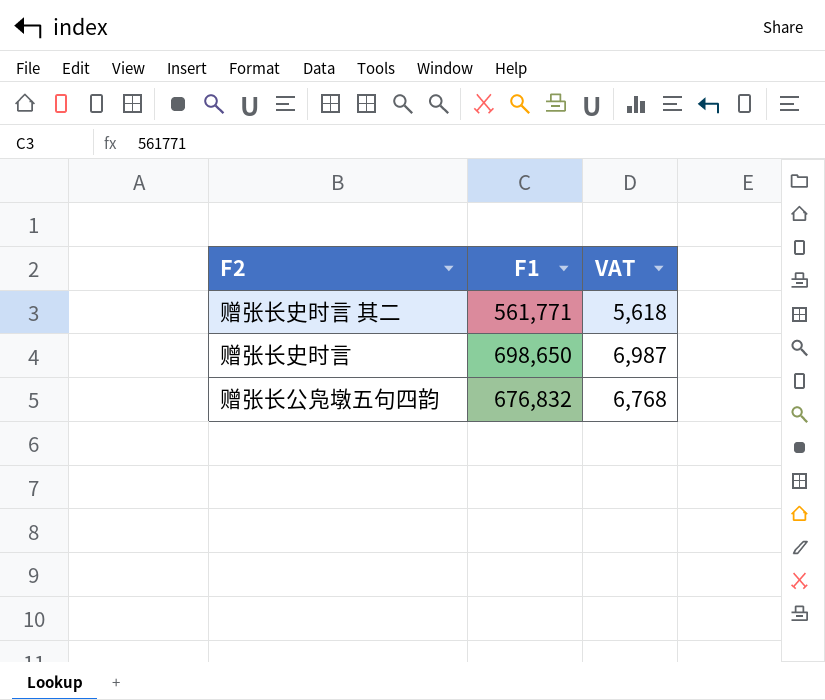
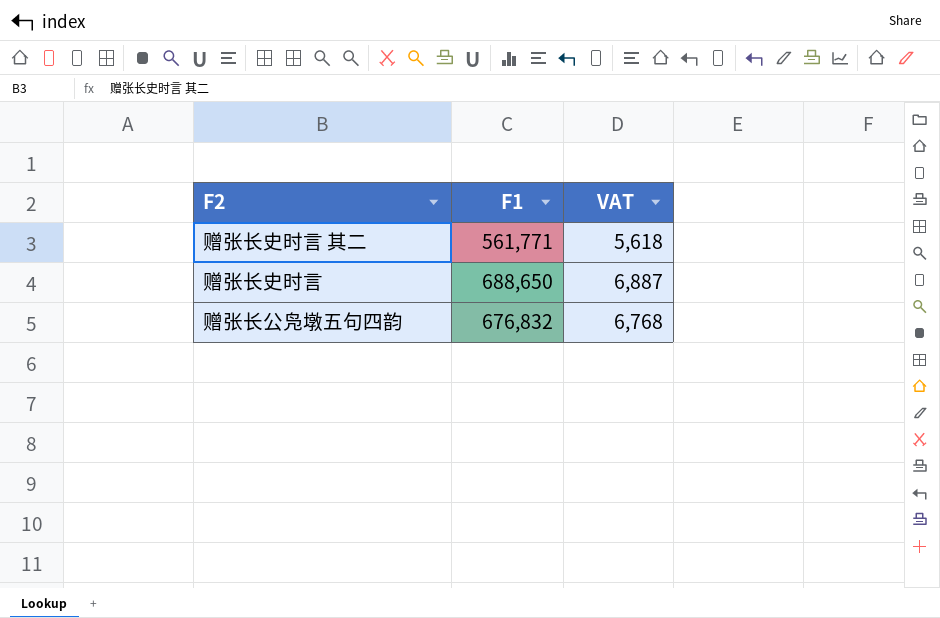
赠张长史时言 | F1: 698,650 -> 688,650
赠张长史时言 | VAT: 6,987 -> 6,887

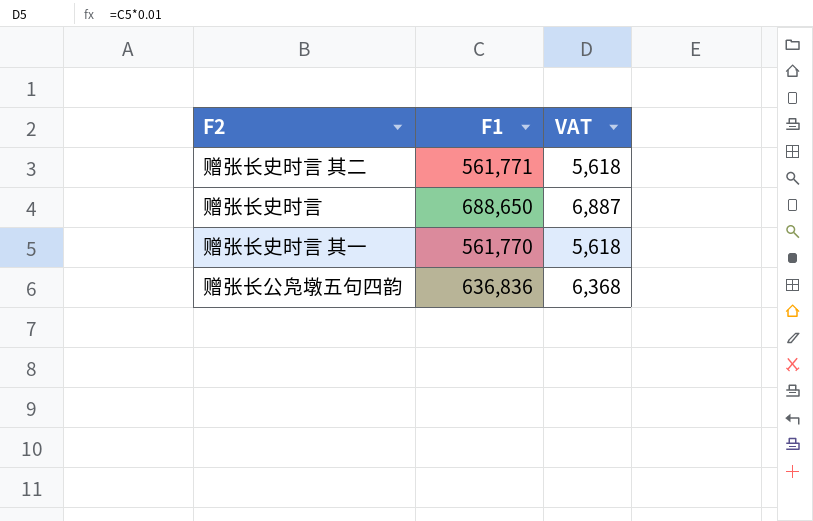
row 赠张长史时言 其一: none -> 561,770 | 5,618
赠张长公凫墩五句四韵 | F1: 676,832 -> 636,836
赠张长公凫墩五句四韵 | VAT: 6,768 -> 6,368

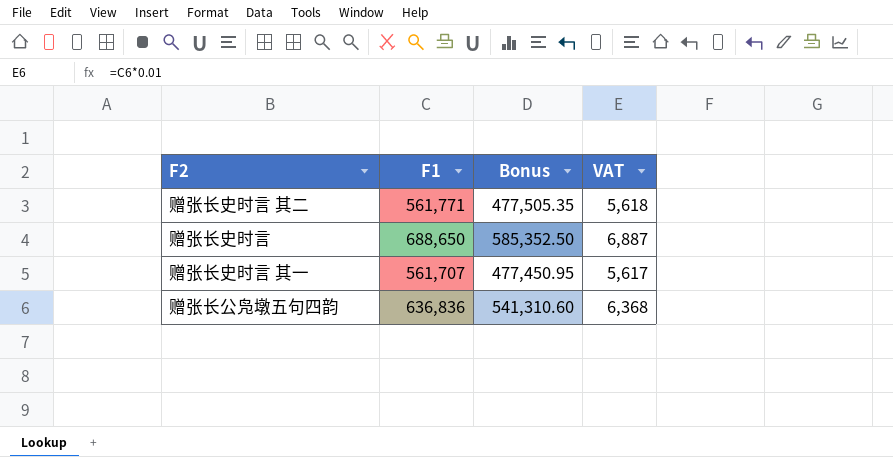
column Bonus | formula: none -> [F1] * 0.85
赠张长史时言 其一 | F1: 561,770 -> 561,707
赠张长史时言 其一 | VAT: 5,618 -> 5,617

